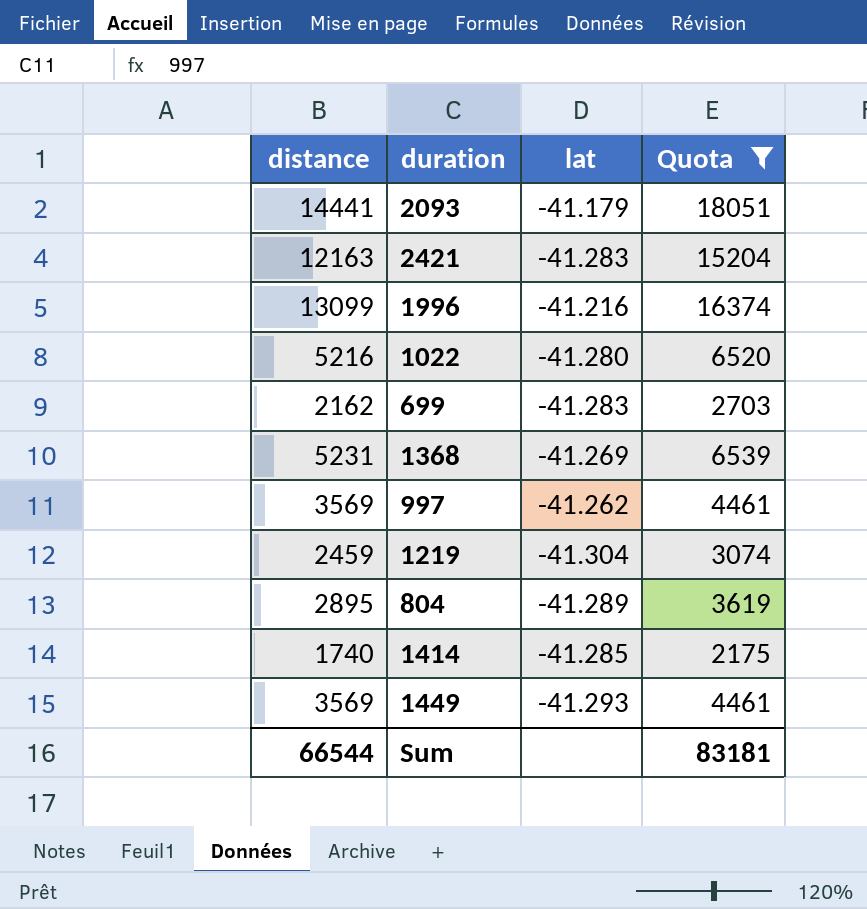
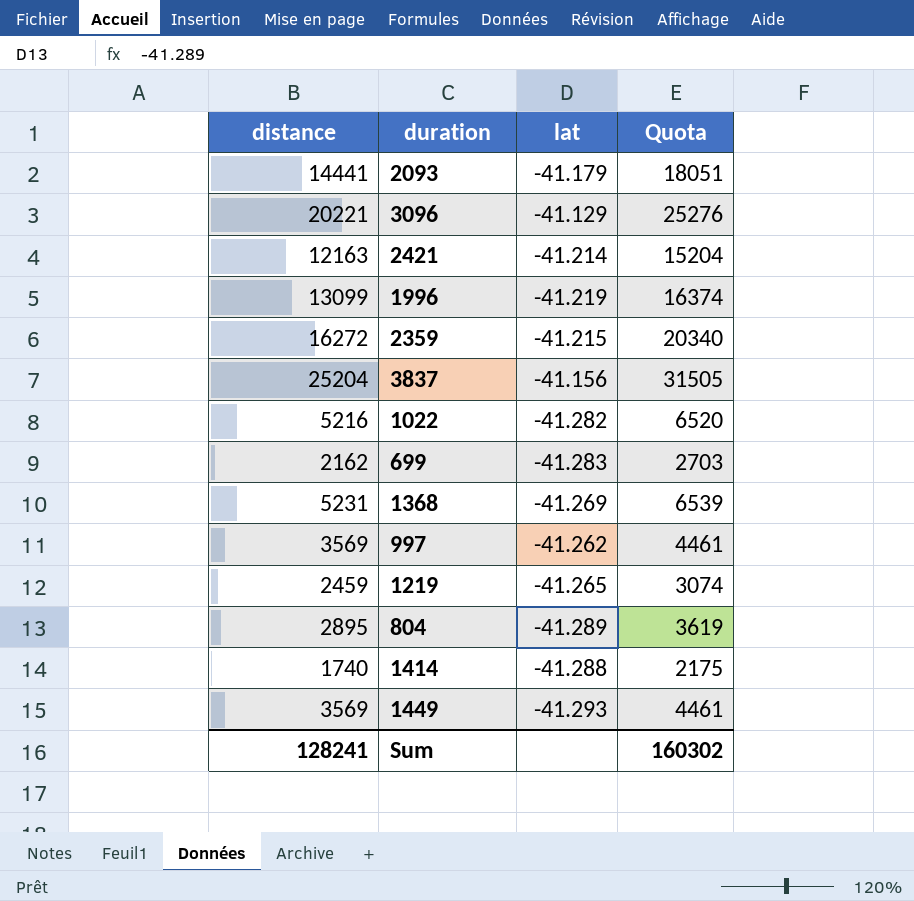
filter: Quota <= 18051 -> none
2421 | lat: -41.283 -> -41.214
1996 | lat: -41.216 -> -41.219
1022 | lat: -41.280 -> -41.282
1219 | lat: -41.304 -> -41.265
1414 | lat: -41.285 -> -41.288
Sum | distance: 66544 -> 128241
Sum | Quota: 83181 -> 160302

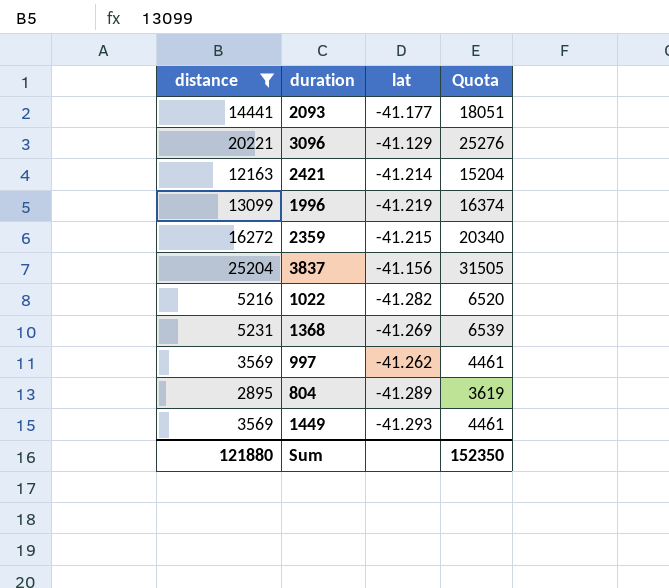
filter: none -> distance >= 2895
2093 | lat: -41.179 -> -41.177
Sum | distance: 128241 -> 121880
Sum | Quota: 160302 -> 152350

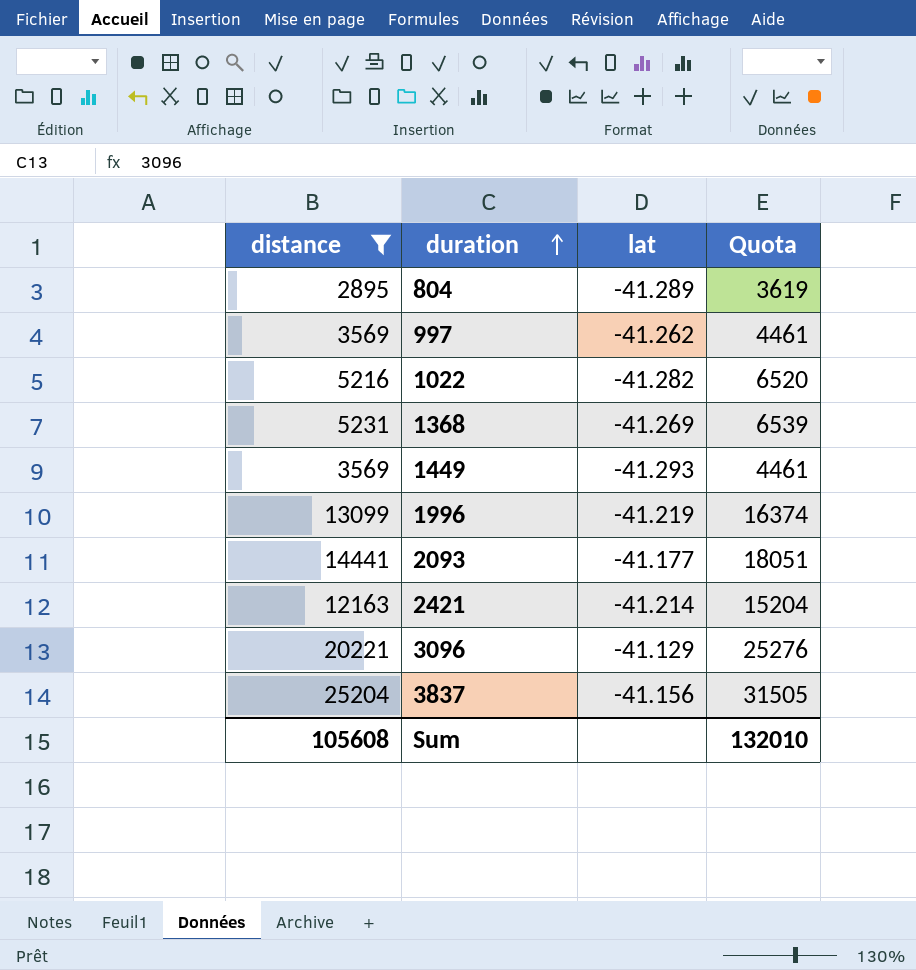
row order: none -> duration ascending
row 2359: 16272 | -41.215 | 20340 -> none
Sum | distance: 121880 -> 105608
Sum | Quota: 152350 -> 132010

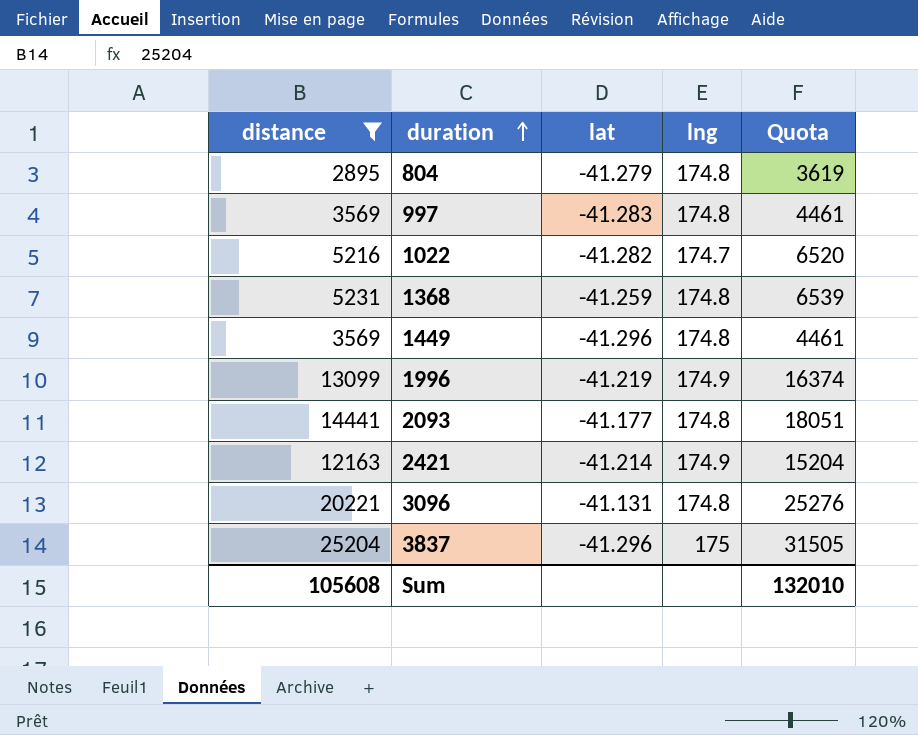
column lng | position: none -> 4
804 | lat: -41.289 -> -41.279
997 | lat: -41.262 -> -41.283
1368 | lat: -41.269 -> -41.259
1449 | lat: -41.293 -> -41.296
3096 | lat: -41.129 -> -41.131
3837 | lat: -41.156 -> -41.296

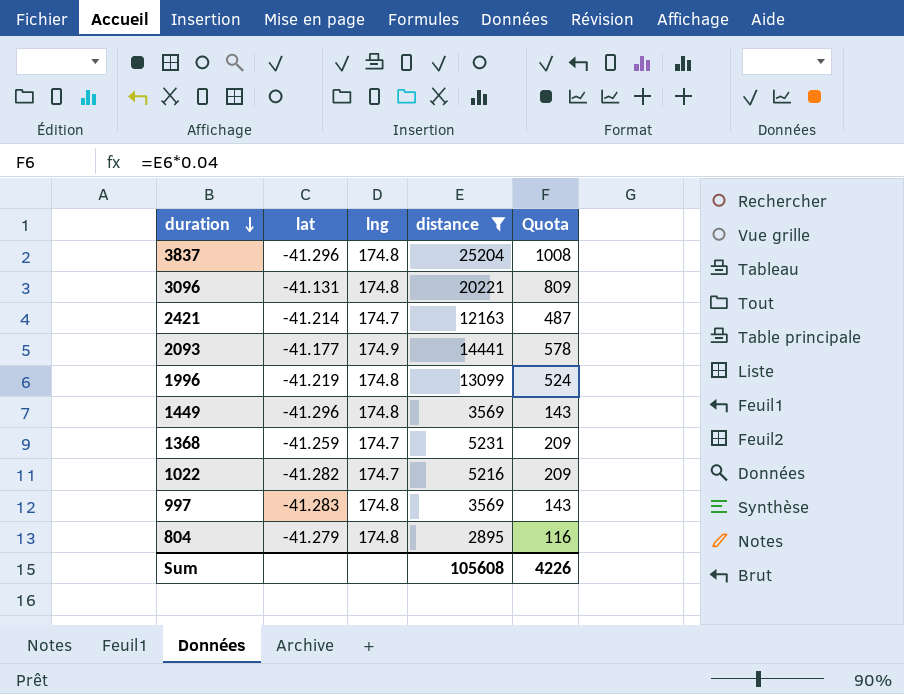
row order: duration ascending -> duration descending
column distance | position: 1 -> 4
column Quota | formula: [distance] * 1.25 -> [distance] * 0.04
3837 | lng: 175 -> 174.8
2421 | lng: 174.9 -> 174.7
2093 | lng: 174.8 -> 174.9
1996 | lng: 174.9 -> 174.8
1368 | lng: 174.8 -> 174.7
Sum | Quota: 132010 -> 4226

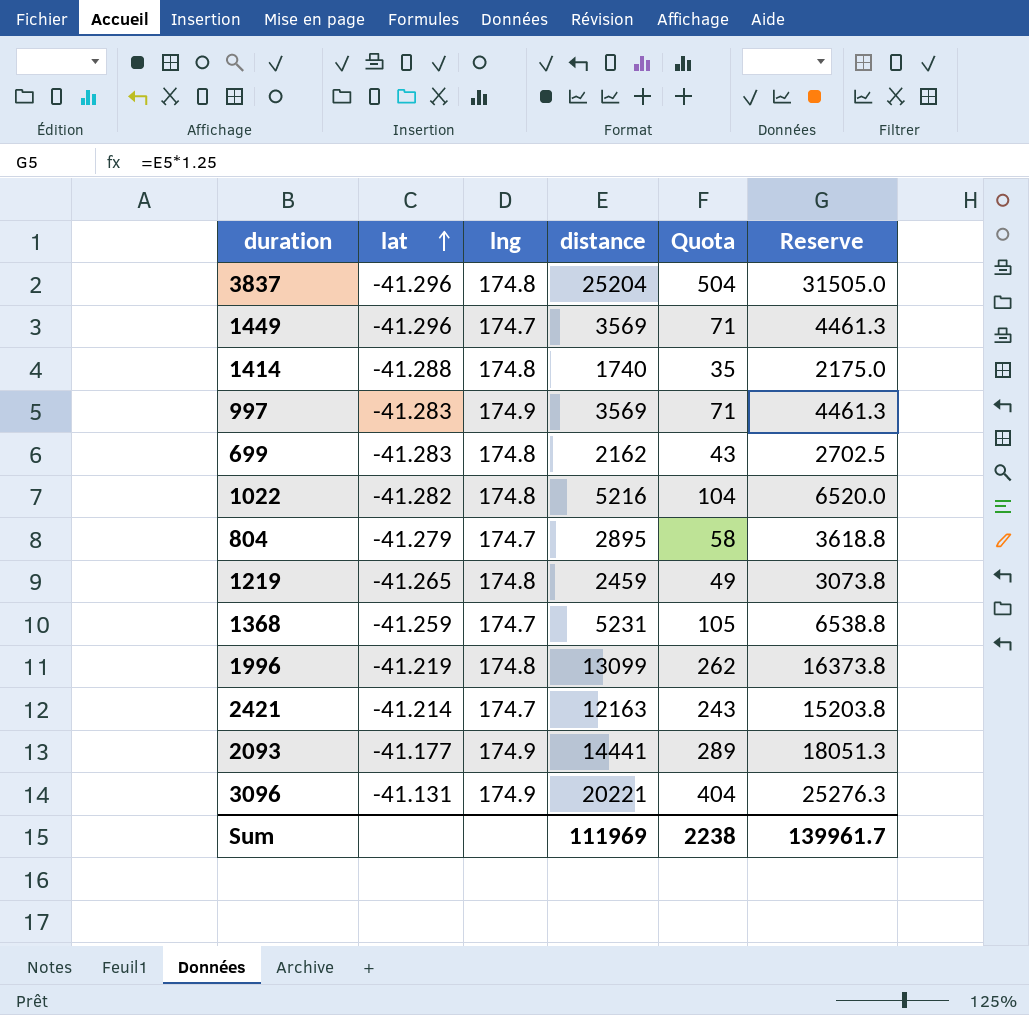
filter: distance >= 2895 -> none
row order: duration descending -> lat ascending
column Quota | formula: [distance] * 0.04 -> [distance] * 0.02
column Reserve | formula: none -> [distance] * 1.25
1449 | lng: 174.8 -> 174.7
997 | lng: 174.8 -> 174.9
1022 | lng: 174.7 -> 174.8
804 | lng: 174.8 -> 174.7
3096 | lng: 174.8 -> 174.9
Sum | distance: 105608 -> 111969
Sum | Quota: 4226 -> 2238

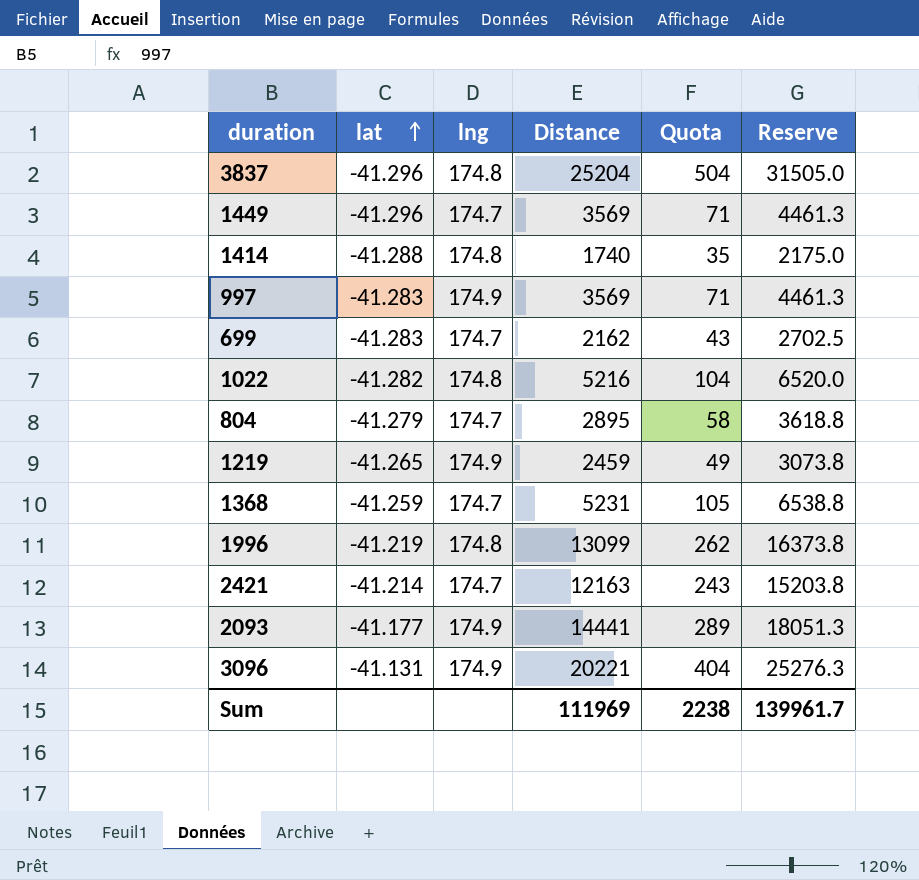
column name: distance -> Distance
699 | lng: 174.8 -> 174.7
1219 | lng: 174.8 -> 174.9

